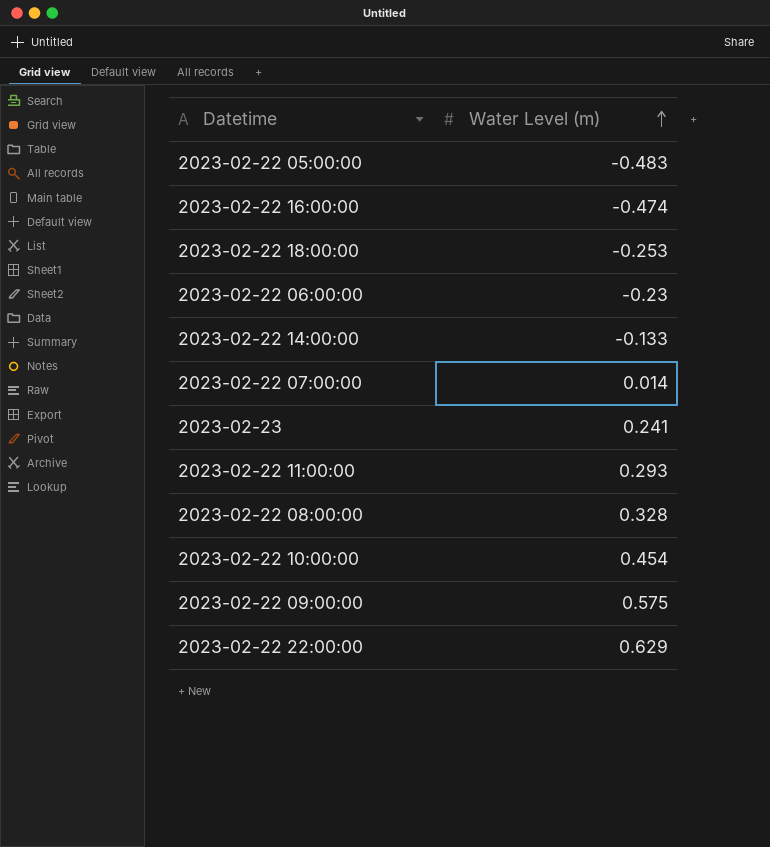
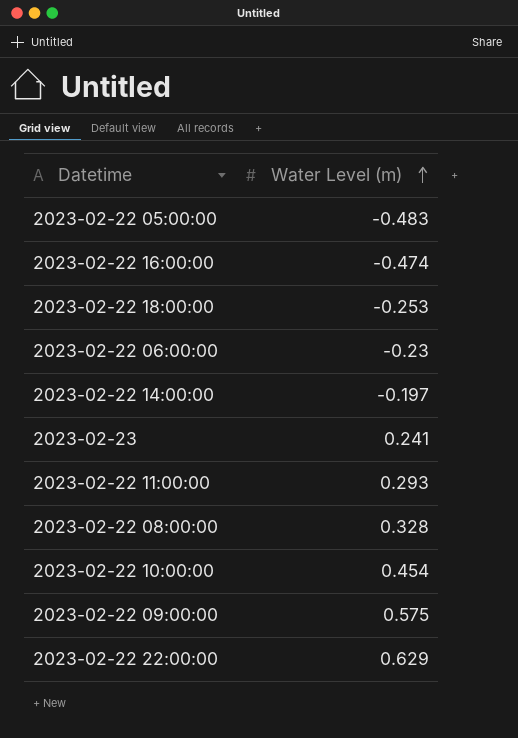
row 2023-02-22 07:00:00: 0.014 -> none
2023-02-22 14:00:00 | Water Level (m): -0.133 -> -0.197

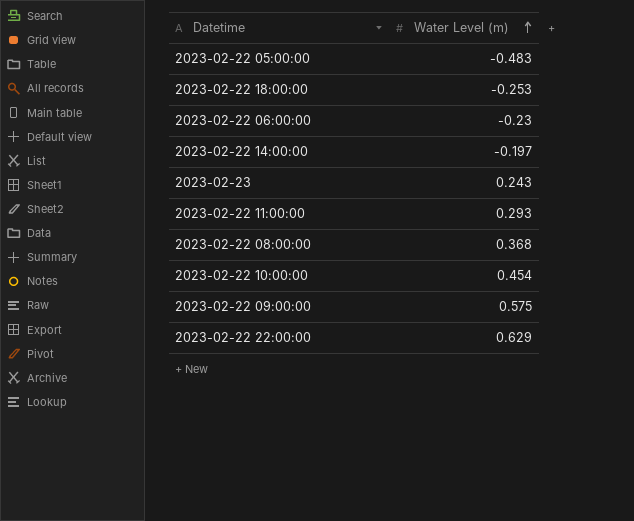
row 2023-02-22 16:00:00: -0.474 -> none
2023-02-23 | Water Level (m): 0.241 -> 0.243
2023-02-22 08:00:00 | Water Level (m): 0.328 -> 0.368

